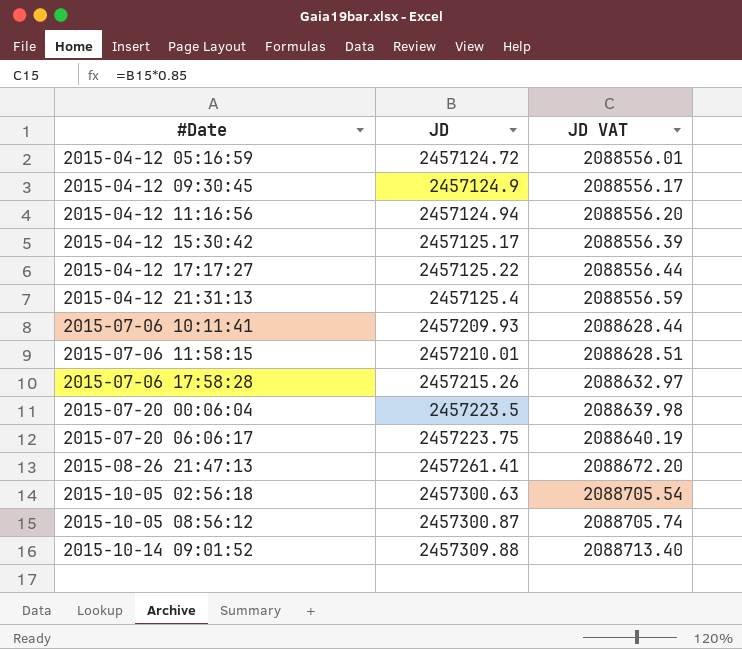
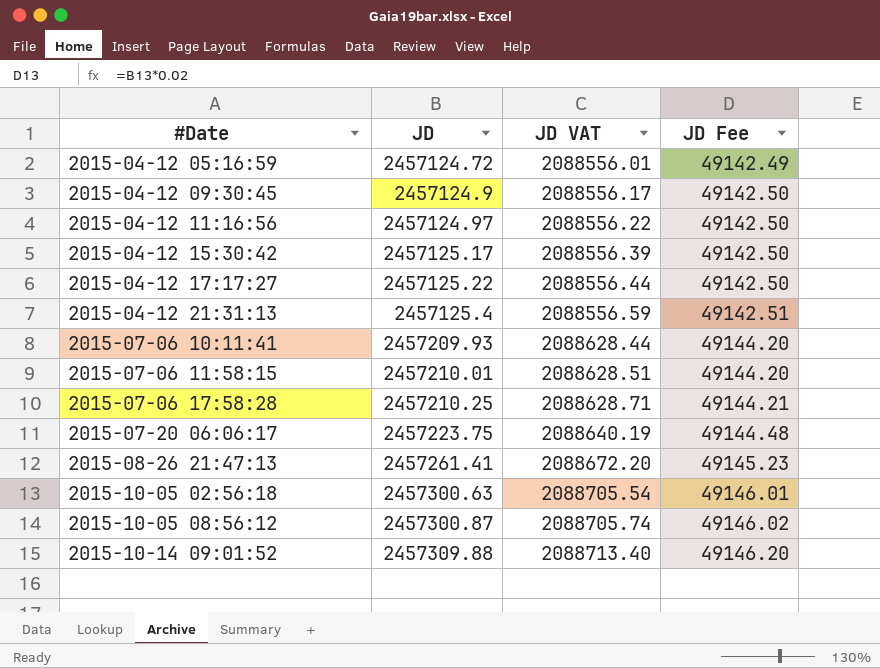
column JD Fee | formula: none -> [JD] * 0.02
row 2015-07-20 00:06:04: 2457223.5 | 2088639.98 -> none
2015-04-12 11:16:56 | JD: 2457124.94 -> 2457124.97
2015-04-12 11:16:56 | JD VAT: 2088556.20 -> 2088556.22
2015-07-06 17:58:28 | JD: 2457215.26 -> 2457210.25
2015-07-06 17:58:28 | JD VAT: 2088632.97 -> 2088628.71

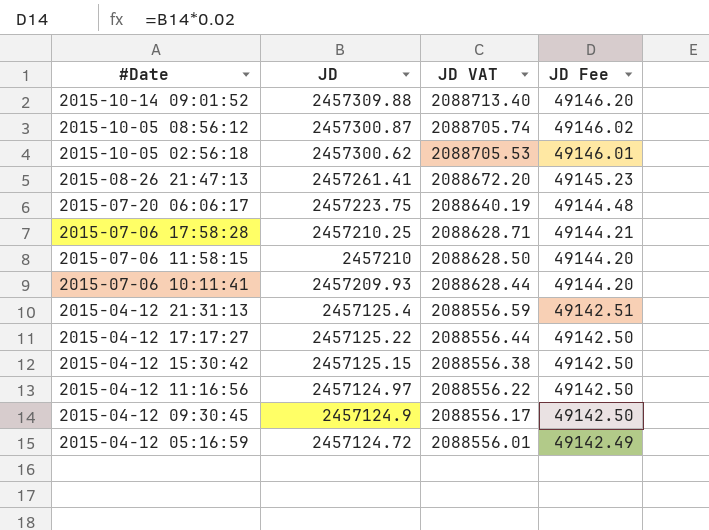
row order: #Date ascending -> #Date descending
2015-10-05 02:56:18 | JD: 2457300.63 -> 2457300.62
2015-10-05 02:56:18 | JD VAT: 2088705.54 -> 2088705.53
2015-07-06 11:58:15 | JD: 2457210.01 -> 2457210
2015-07-06 11:58:15 | JD VAT: 2088628.51 -> 2088628.50
2015-04-12 15:30:42 | JD: 2457125.17 -> 2457125.15
2015-04-12 15:30:42 | JD VAT: 2088556.39 -> 2088556.38

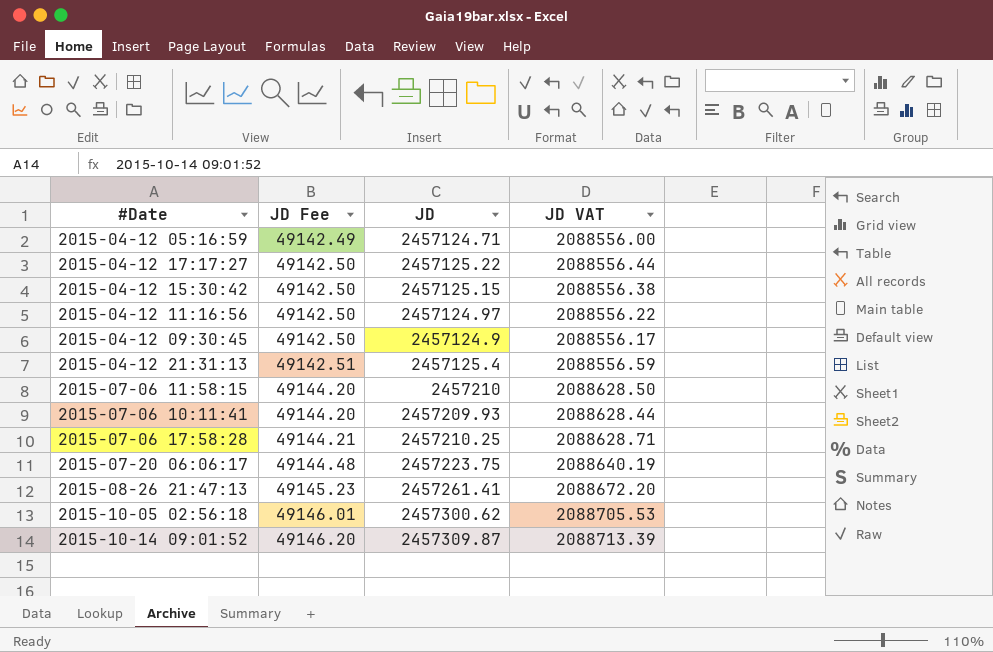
row order: #Date descending -> JD Fee ascending
column JD Fee | position: 4 -> 2
row 2015-10-05 08:56:12: 2457300.87 | 2088705.74 | 49146.02 -> none
2015-04-12 05:16:59 | JD: 2457124.72 -> 2457124.71
2015-04-12 05:16:59 | JD VAT: 2088556.01 -> 2088556.00
2015-10-14 09:01:52 | JD: 2457309.88 -> 2457309.87
2015-10-14 09:01:52 | JD VAT: 2088713.40 -> 2088713.39

